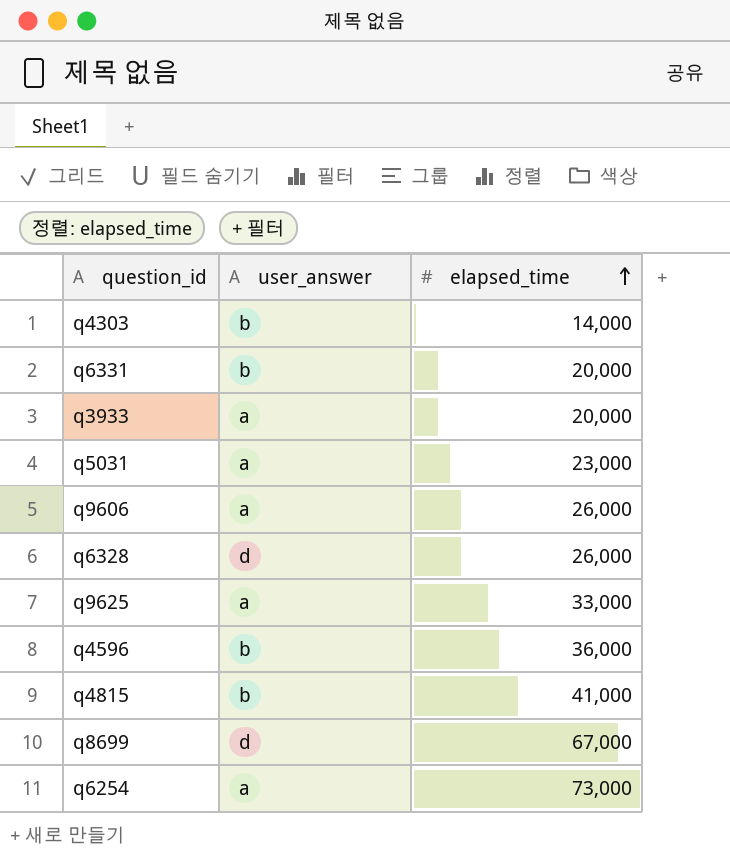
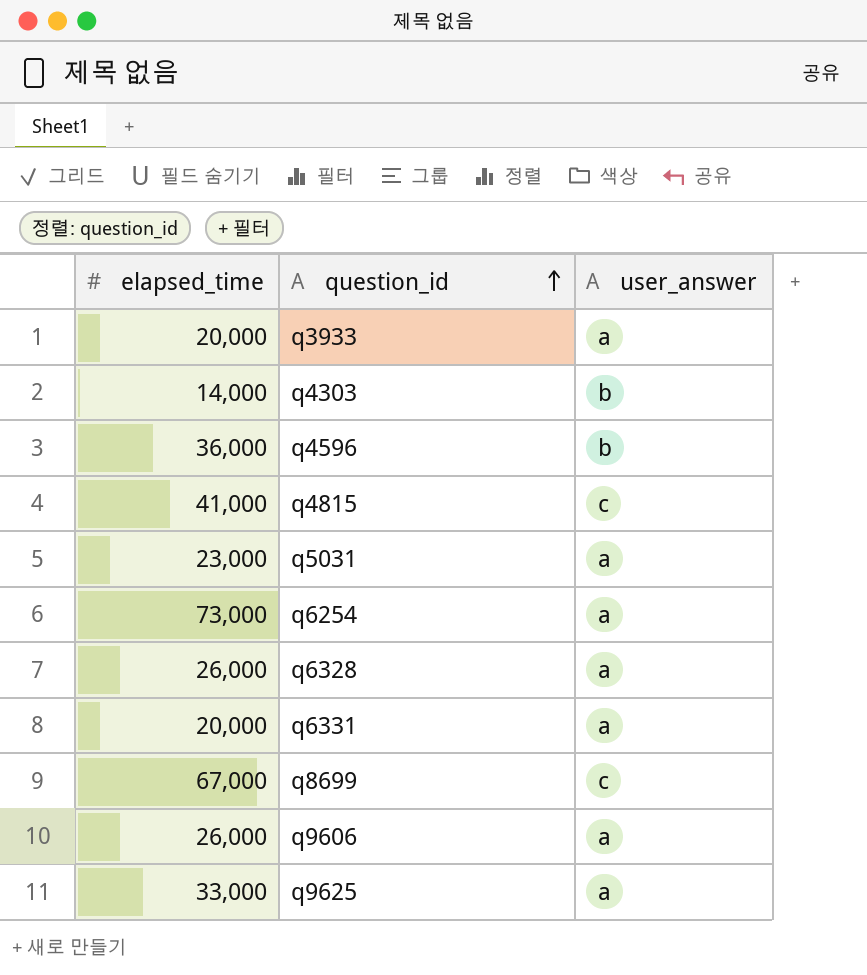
row order: elapsed_time ascending -> question_id ascending
column elapsed_time | position: 3 -> 1
q4815 | user_answer: b -> c
q6328 | user_answer: d -> a
q6331 | user_answer: b -> a
q8699 | user_answer: d -> c

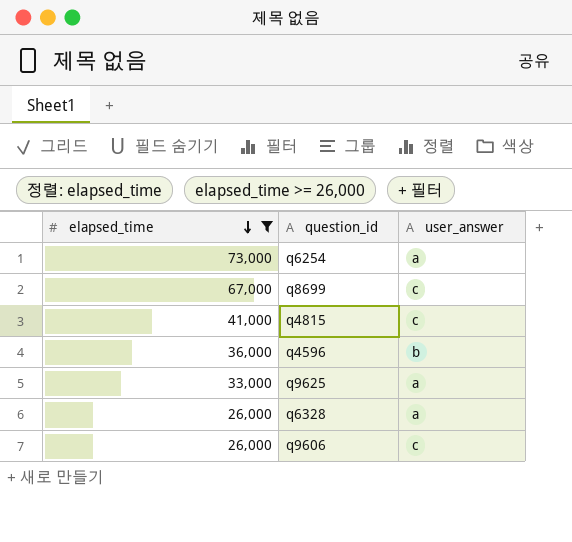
filter: none -> elapsed_time >= 26,000
row order: question_id ascending -> elapsed_time descending
q9606 | user_answer: a -> c

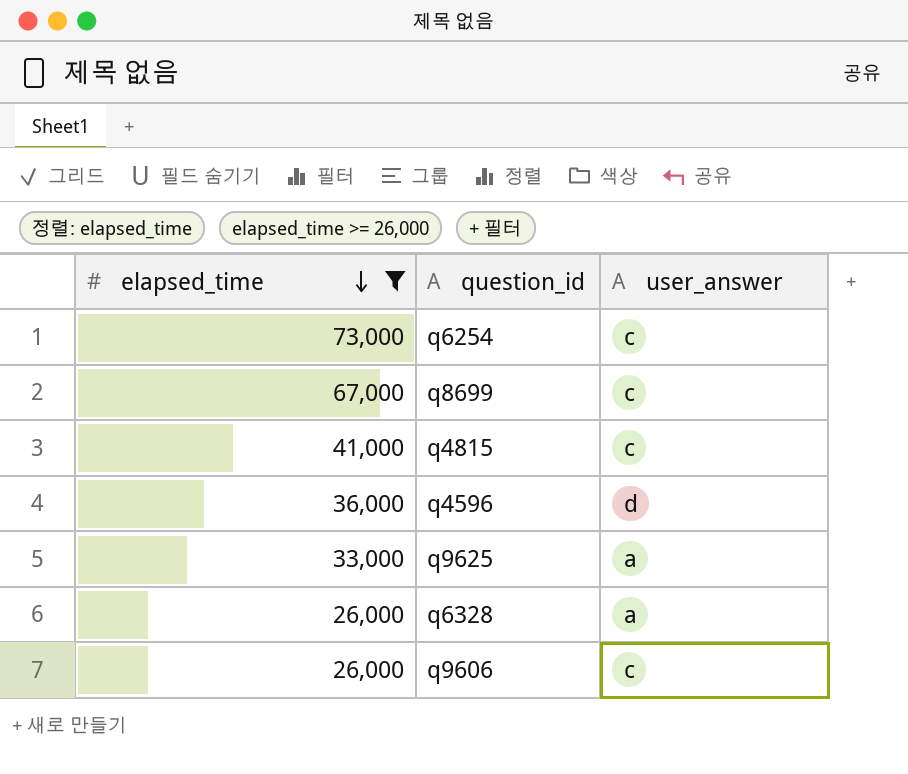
q6254 | user_answer: a -> c
q4596 | user_answer: b -> d

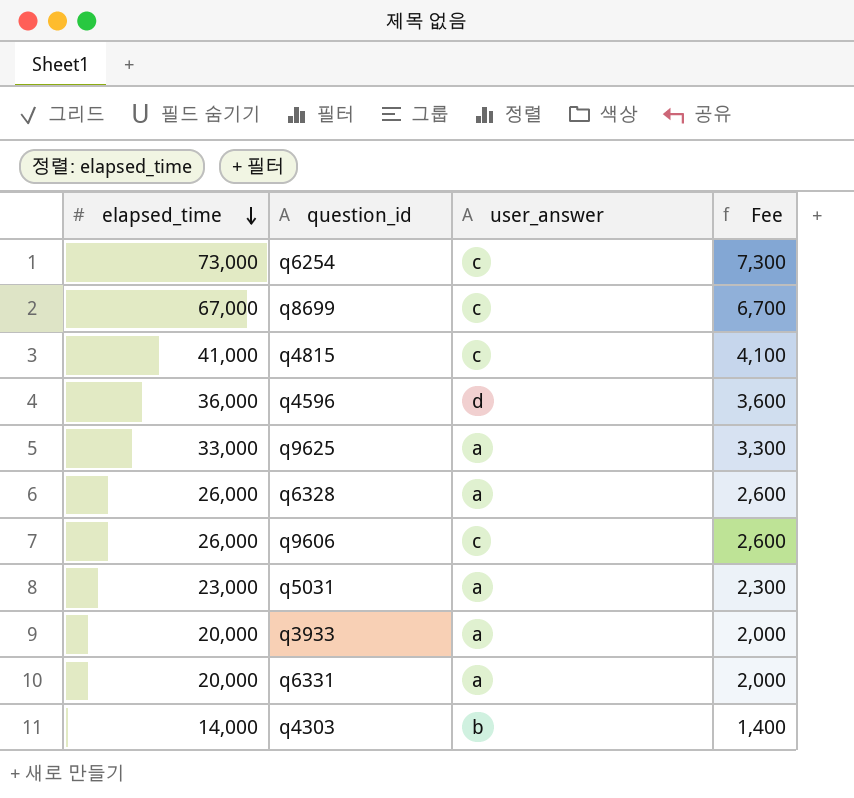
filter: elapsed_time >= 26,000 -> none
column Fee | formula: none -> [elapsed_time] * 0.1

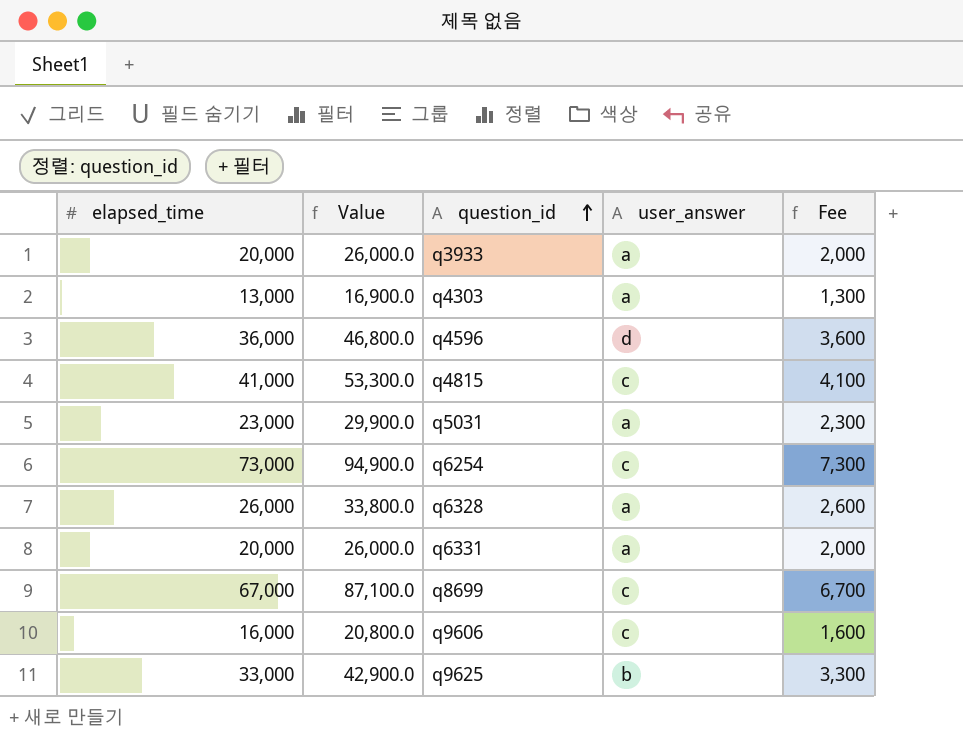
row order: elapsed_time descending -> question_id ascending
column Value | formula: none -> [elapsed_time] * 1.3
q4303 | elapsed_time: 14,000 -> 13,000
q4303 | user_answer: b -> a
q4303 | Fee: 1,400 -> 1,300
q9606 | elapsed_time: 26,000 -> 16,000
q9606 | Fee: 2,600 -> 1,600
q9625 | user_answer: a -> b

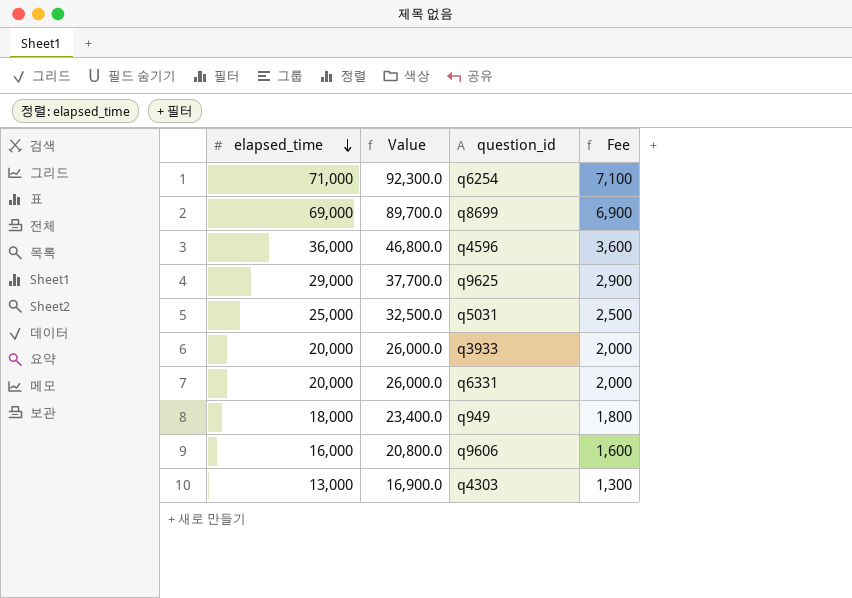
row order: question_id ascending -> elapsed_time descending
column user_answer | position: 4 -> none
row q4815: 41,000 | 53,300.0 | c | 4,100 -> none
row q6328: 26,000 | 33,800.0 | a | 2,600 -> none
q6254 | elapsed_time: 73,000 -> 71,000
q6254 | Value: 94,900.0 -> 92,300.0
q6254 | Fee: 7,300 -> 7,100
q8699 | elapsed_time: 67,000 -> 69,000
q8699 | Value: 87,100.0 -> 89,700.0
q8699 | Fee: 6,700 -> 6,900
q9625 | elapsed_time: 33,000 -> 29,000
q9625 | Value: 42,900.0 -> 37,700.0
q9625 | Fee: 3,300 -> 2,900
q5031 | elapsed_time: 23,000 -> 25,000
q5031 | Value: 29,900.0 -> 32,500.0
q5031 | Fee: 2,300 -> 2,500
row q949: none -> 18,000 | 23,400.0 | 1,800

